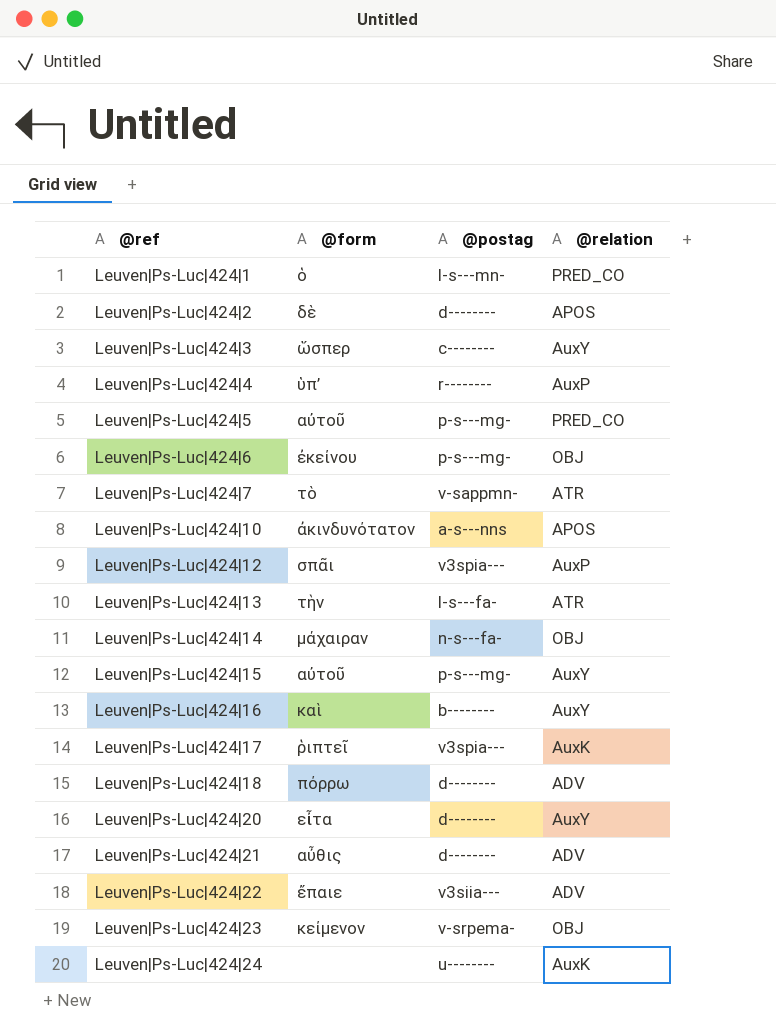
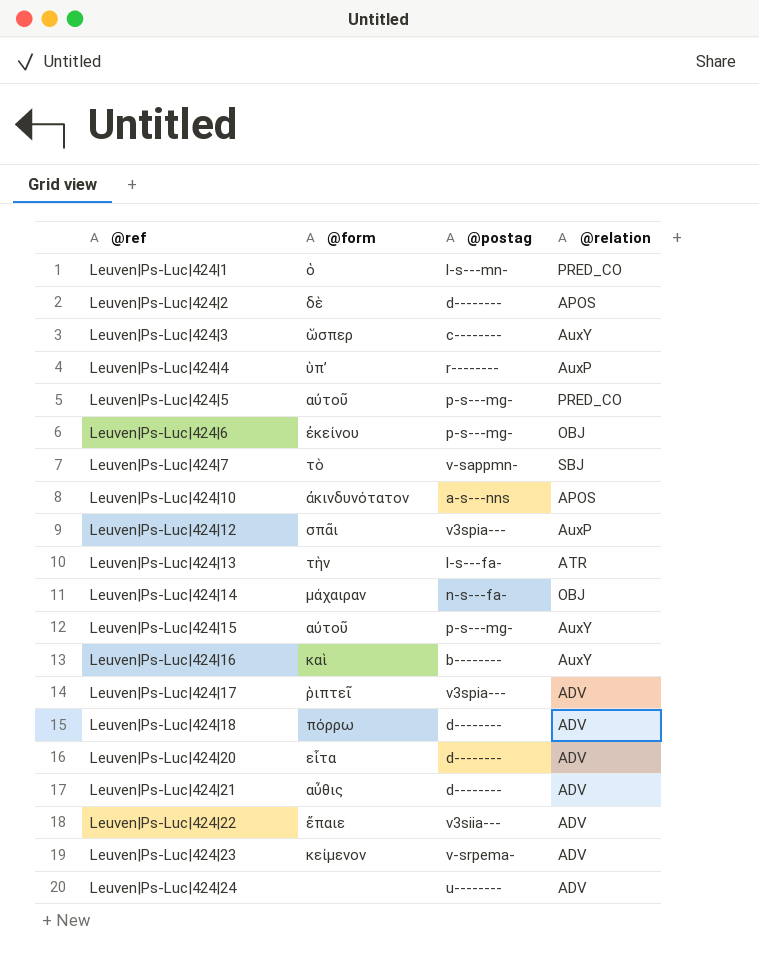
Leuven|Ps-Luc|424|7 | @relation: ATR -> SBJ
Leuven|Ps-Luc|424|17 | @relation: AuxK -> ADV
Leuven|Ps-Luc|424|20 | @relation: AuxY -> ADV
Leuven|Ps-Luc|424|23 | @relation: OBJ -> ADV
Leuven|Ps-Luc|424|24 | @relation: AuxK -> ADV

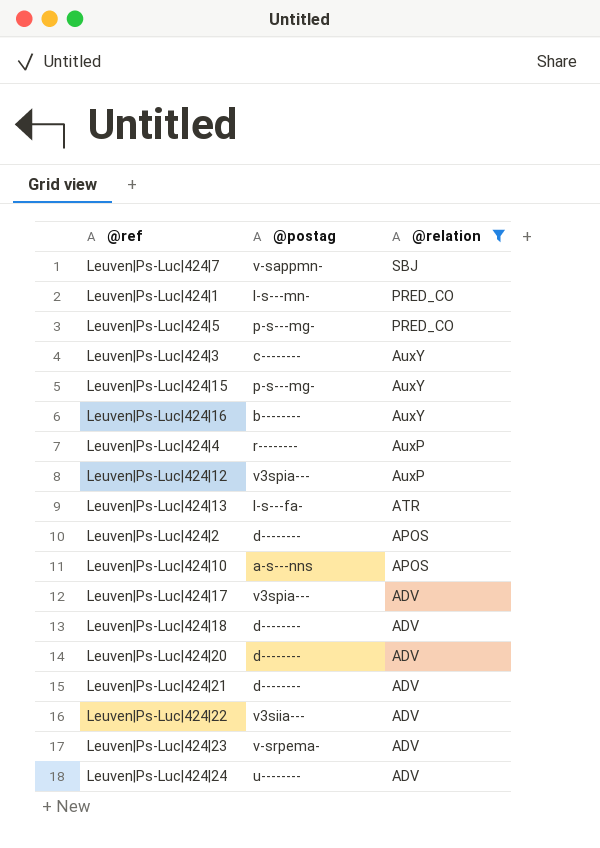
filter: none -> @relation != OBJ
row order: @ref ascending -> @relation descending
column @form | position: 2 -> none

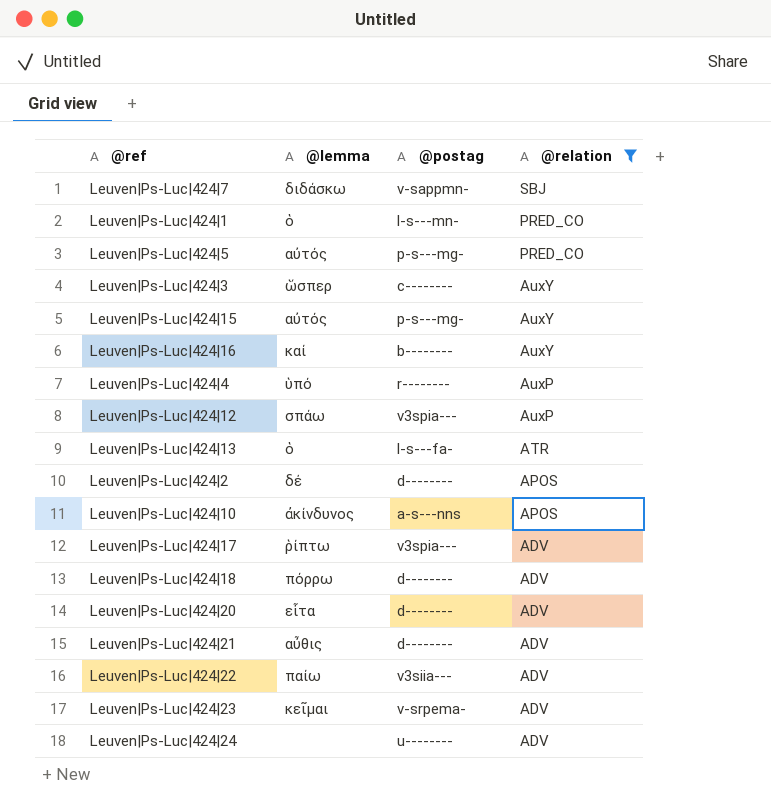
column @lemma | position: none -> 2

